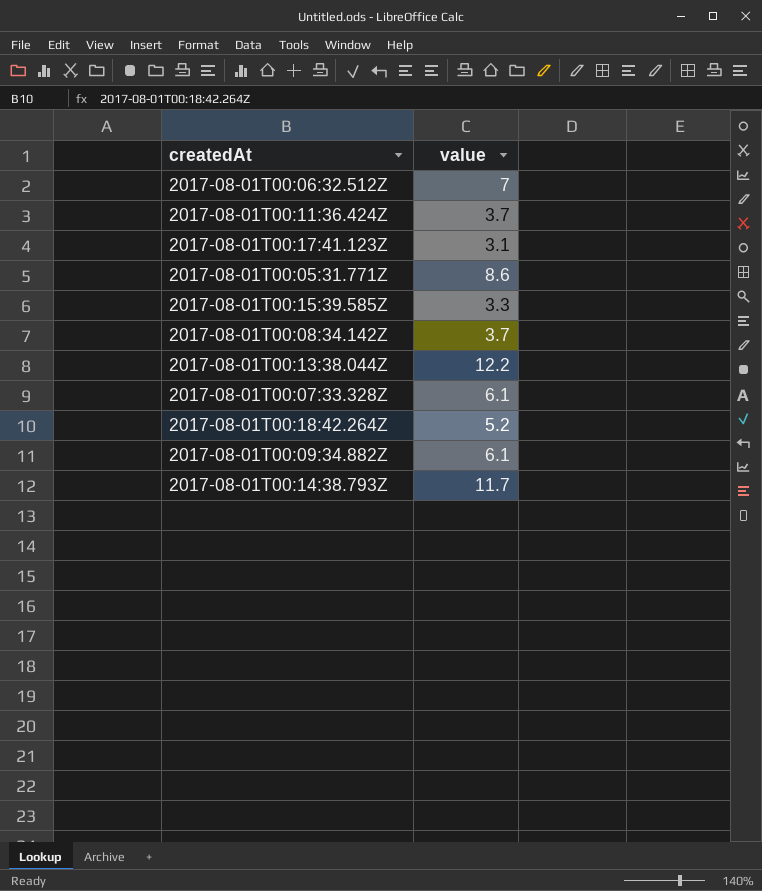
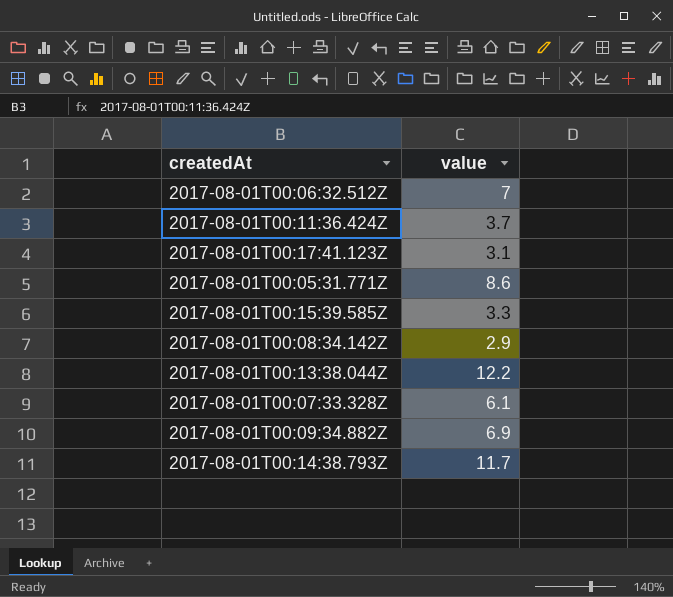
row 2017-08-01T00:18:42.264Z: 5.2 -> none
2017-08-01T00:08:34.142Z | value: 3.7 -> 2.9
2017-08-01T00:09:34.882Z | value: 6.1 -> 6.9

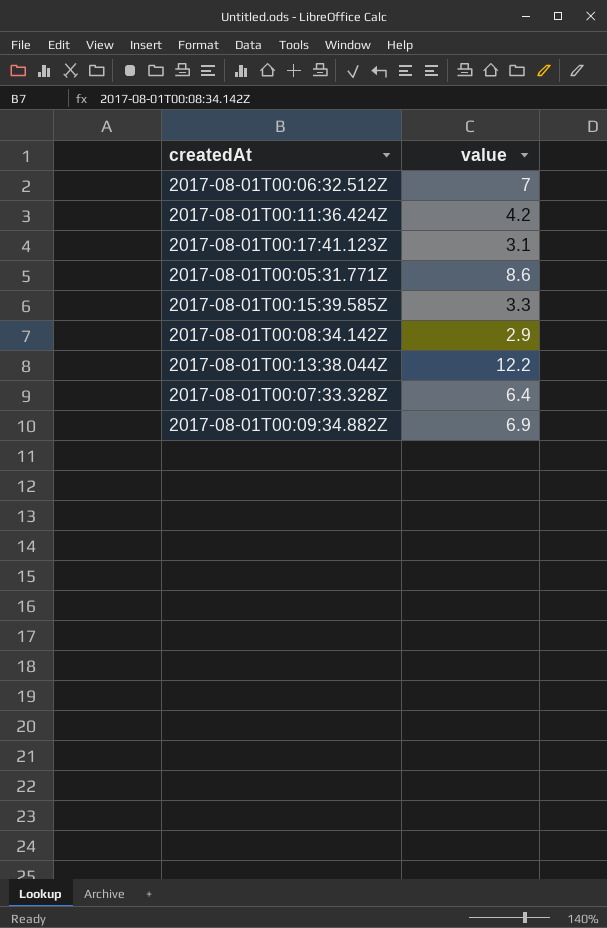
row 2017-08-01T00:14:38.793Z: 11.7 -> none
2017-08-01T00:11:36.424Z | value: 3.7 -> 4.2
2017-08-01T00:07:33.328Z | value: 6.1 -> 6.4

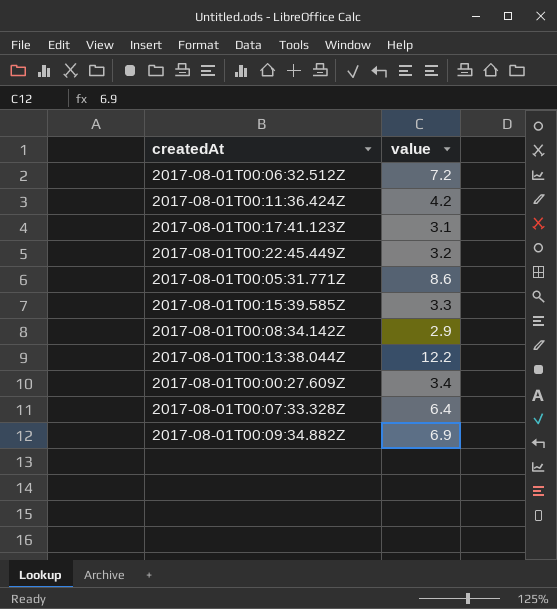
2017-08-01T00:06:32.512Z | value: 7 -> 7.2
row 2017-08-01T00:22:45.449Z: none -> 3.2
row 2017-08-01T00:00:27.609Z: none -> 3.4

